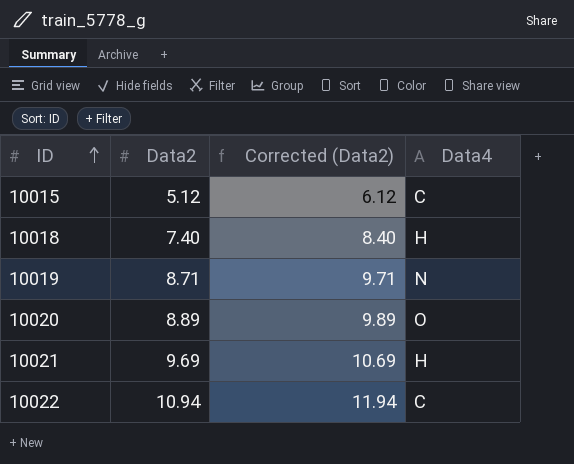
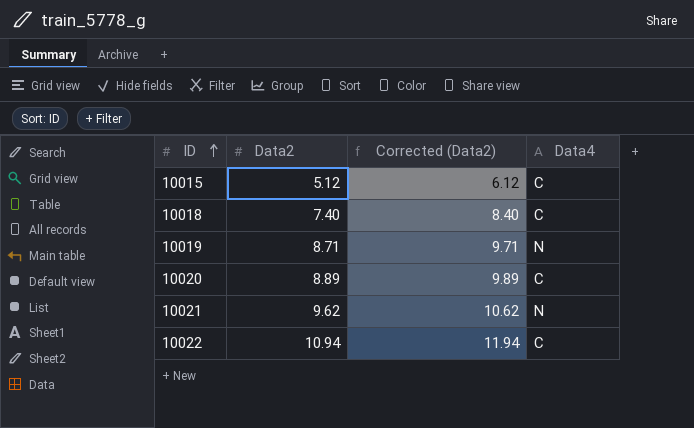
10018 | Data4: H -> C
10020 | Data4: O -> C
10021 | Data2: 9.69 -> 9.62
10021 | Corrected (Data2): 10.69 -> 10.62
10021 | Data4: H -> N

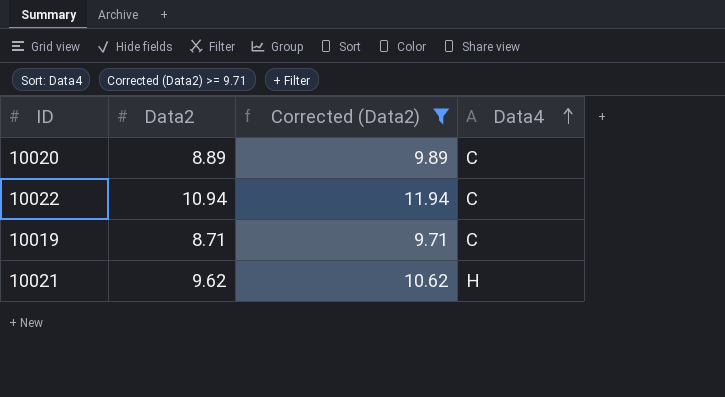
filter: none -> Corrected (Data2) >= 9.71
row order: ID ascending -> Data4 ascending
10019 | Data4: N -> C
10021 | Data4: N -> H

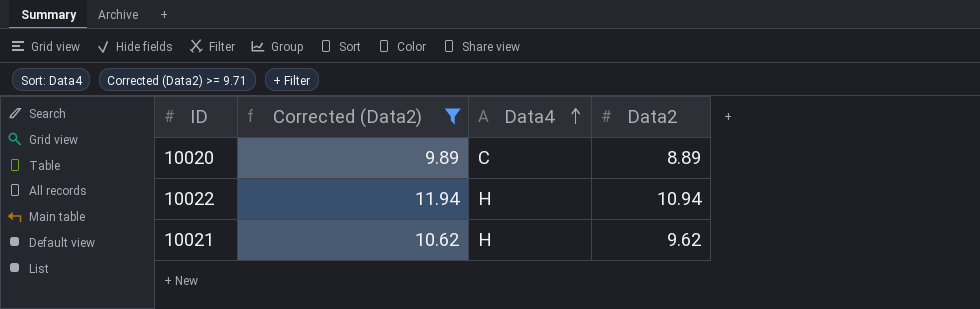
column Data2 | position: 2 -> 4
row 10019: 8.71 | 9.71 | C -> none
10022 | Data4: C -> H

